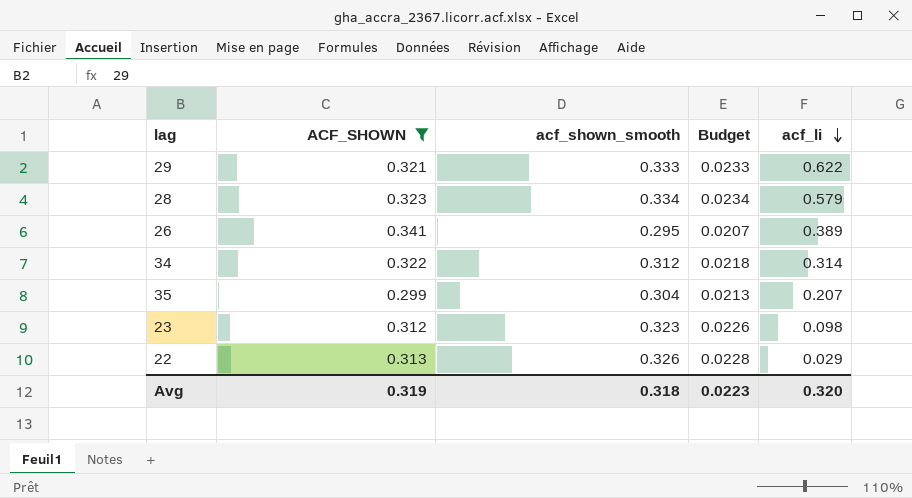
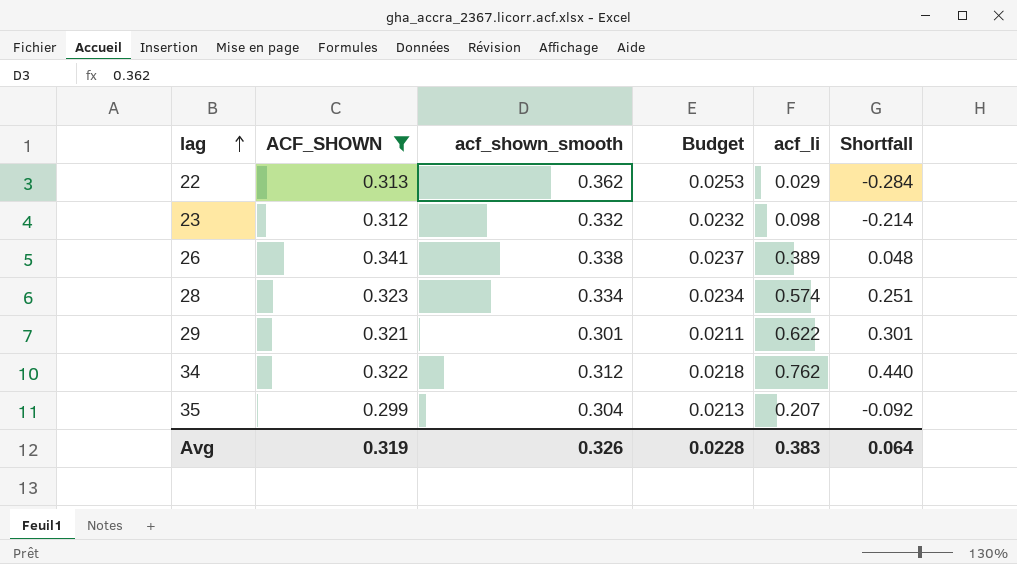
row order: acf_li descending -> lag ascending
column Shortfall | formula: none -> [acf_li] - [ACF_SHOWN]
22 | acf_shown_smooth: 0.326 -> 0.362
22 | Budget: 0.0228 -> 0.0253
23 | acf_shown_smooth: 0.323 -> 0.332
23 | Budget: 0.0226 -> 0.0232
26 | acf_shown_smooth: 0.295 -> 0.338
26 | Budget: 0.0207 -> 0.0237
28 | acf_li: 0.579 -> 0.574
29 | acf_shown_smooth: 0.333 -> 0.301
29 | Budget: 0.0233 -> 0.0211
34 | acf_li: 0.314 -> 0.762
Avg | acf_shown_smooth: 0.318 -> 0.326
Avg | Budget: 0.0223 -> 0.0228
Avg | acf_li: 0.320 -> 0.383

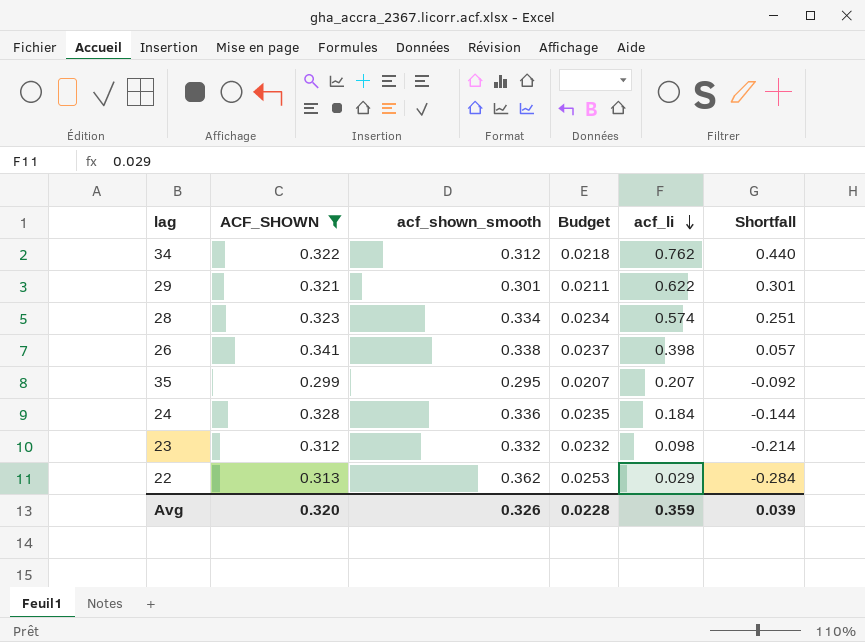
row order: lag ascending -> acf_li descending
26 | acf_li: 0.389 -> 0.398
26 | Shortfall: 0.048 -> 0.057
35 | acf_shown_smooth: 0.304 -> 0.295
35 | Budget: 0.0213 -> 0.0207
row 24: none -> 0.328 | 0.336 | 0.0235 | 0.184 | -0.144
Avg | ACF_SHOWN: 0.319 -> 0.320
Avg | acf_li: 0.383 -> 0.359
Avg | Shortfall: 0.064 -> 0.039

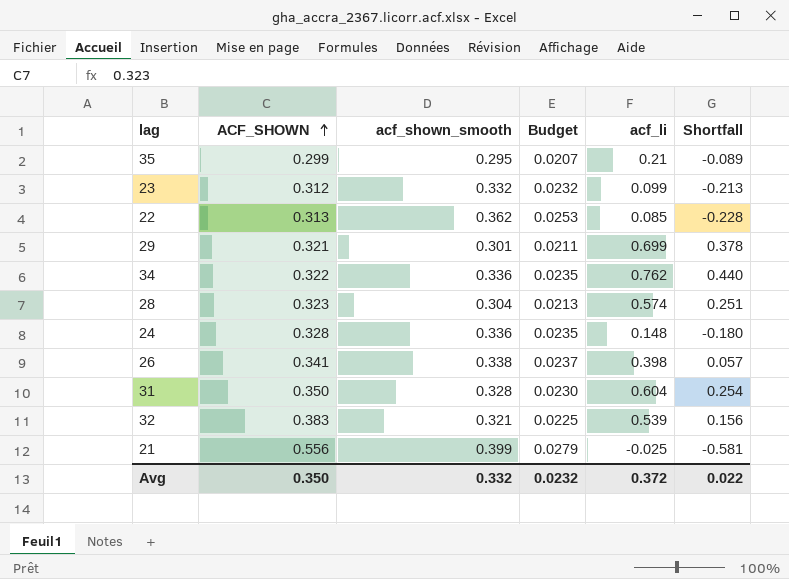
filter: ACF_SHOWN <= 0.341 -> none
row order: acf_li descending -> ACF_SHOWN ascending
35 | acf_li: 0.207 -> 0.21
35 | Shortfall: -0.092 -> -0.089
23 | acf_li: 0.098 -> 0.099
23 | Shortfall: -0.214 -> -0.213
22 | acf_li: 0.029 -> 0.085
22 | Shortfall: -0.284 -> -0.228
29 | acf_li: 0.622 -> 0.699
29 | Shortfall: 0.301 -> 0.378
34 | acf_shown_smooth: 0.312 -> 0.336
34 | Budget: 0.0218 -> 0.0235
28 | acf_shown_smooth: 0.334 -> 0.304
28 | Budget: 0.0234 -> 0.0213
24 | acf_li: 0.184 -> 0.148
24 | Shortfall: -0.144 -> -0.180
Avg | ACF_SHOWN: 0.320 -> 0.350
Avg | acf_shown_smooth: 0.326 -> 0.332
Avg | Budget: 0.0228 -> 0.0232
Avg | acf_li: 0.359 -> 0.372
Avg | Shortfall: 0.039 -> 0.022

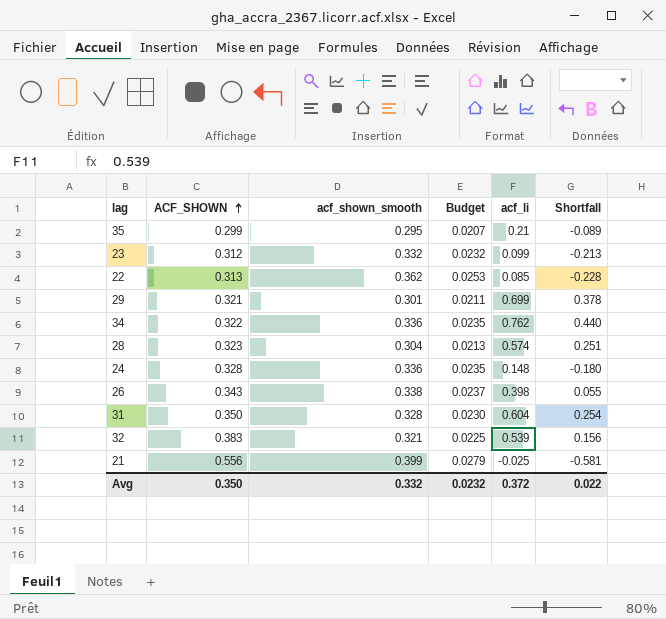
26 | ACF_SHOWN: 0.341 -> 0.343
26 | Shortfall: 0.057 -> 0.055

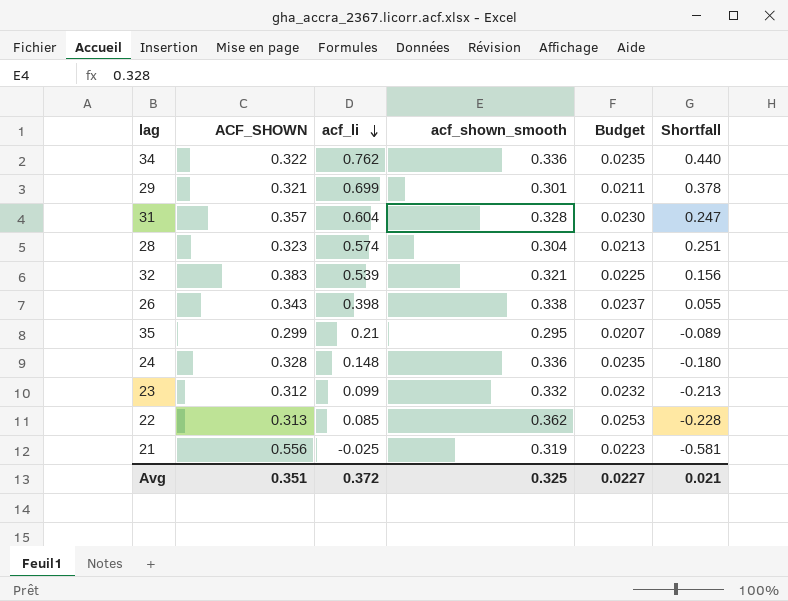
row order: ACF_SHOWN ascending -> acf_li descending
column acf_li | position: 5 -> 3
31 | ACF_SHOWN: 0.350 -> 0.357
31 | Shortfall: 0.254 -> 0.247
21 | acf_shown_smooth: 0.399 -> 0.319
21 | Budget: 0.0279 -> 0.0223
Avg | ACF_SHOWN: 0.350 -> 0.351
Avg | acf_shown_smooth: 0.332 -> 0.325
Avg | Budget: 0.0232 -> 0.0227
Avg | Shortfall: 0.022 -> 0.021

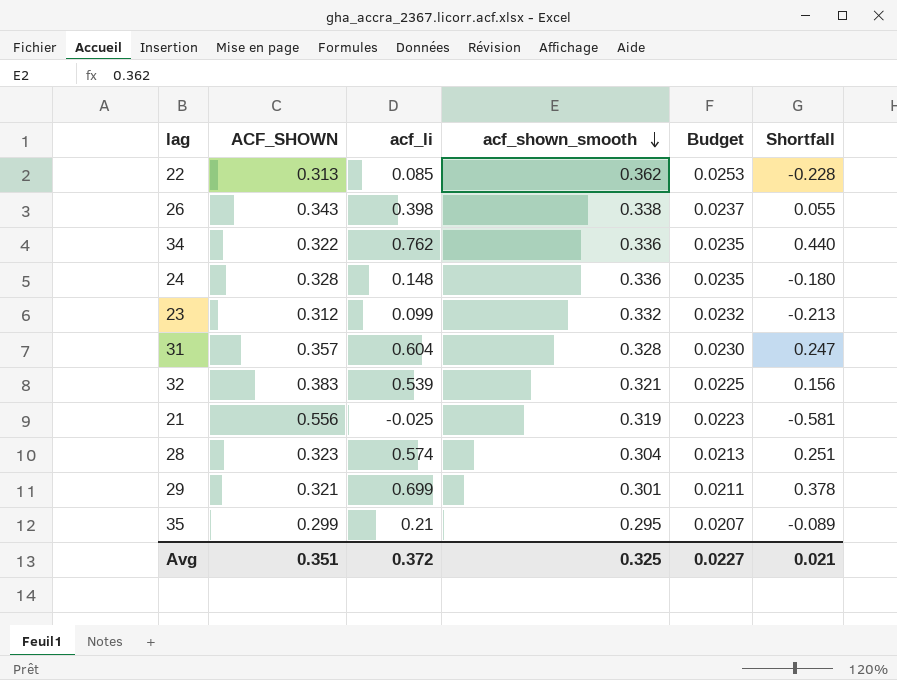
row order: acf_li descending -> acf_shown_smooth descending

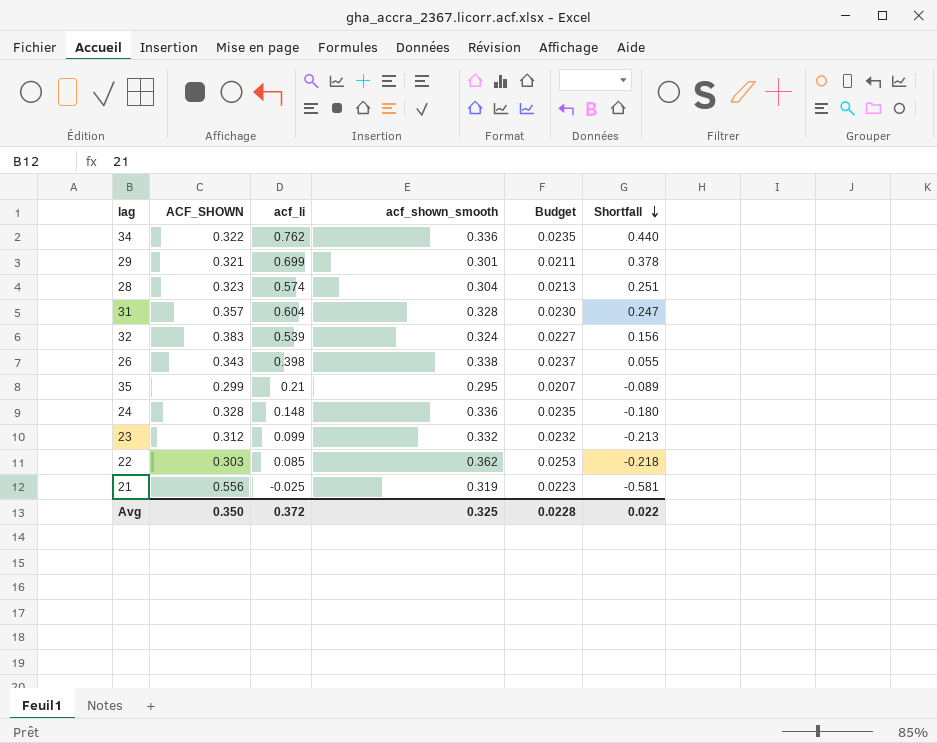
row order: acf_shown_smooth descending -> Shortfall descending
32 | acf_shown_smooth: 0.321 -> 0.324
32 | Budget: 0.0225 -> 0.0227
22 | ACF_SHOWN: 0.313 -> 0.303
22 | Shortfall: -0.228 -> -0.218
Avg | ACF_SHOWN: 0.351 -> 0.350
Avg | Budget: 0.0227 -> 0.0228
Avg | Shortfall: 0.021 -> 0.022

